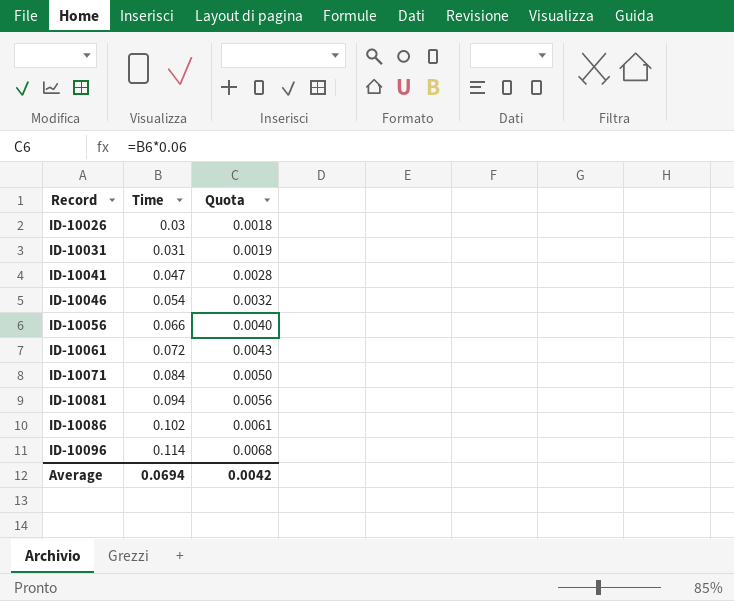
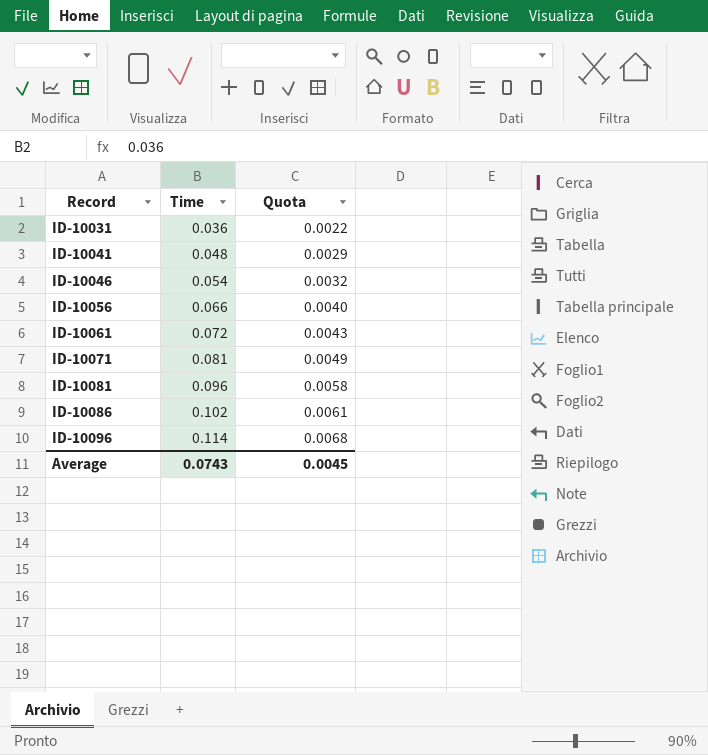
row ID-10026: 0.03 | 0.0018 -> none
ID-10031 | Time: 0.031 -> 0.036
ID-10031 | Quota: 0.0019 -> 0.0022
ID-10041 | Time: 0.047 -> 0.048
ID-10041 | Quota: 0.0028 -> 0.0029
ID-10071 | Time: 0.084 -> 0.081
ID-10071 | Quota: 0.0050 -> 0.0049
ID-10081 | Time: 0.094 -> 0.096
ID-10081 | Quota: 0.0056 -> 0.0058
Average | Time: 0.0694 -> 0.0743
Average | Quota: 0.0042 -> 0.0045

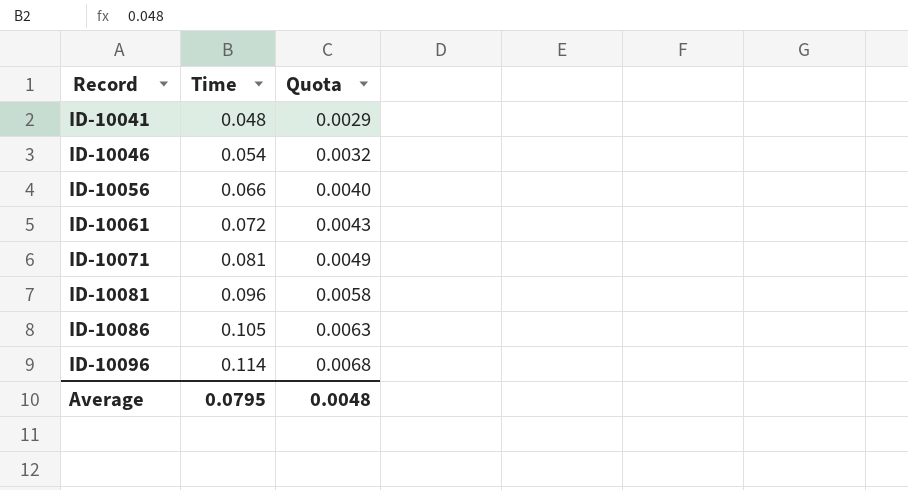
row ID-10031: 0.036 | 0.0022 -> none
ID-10086 | Time: 0.102 -> 0.105
ID-10086 | Quota: 0.0061 -> 0.0063
Average | Time: 0.0743 -> 0.0795
Average | Quota: 0.0045 -> 0.0048

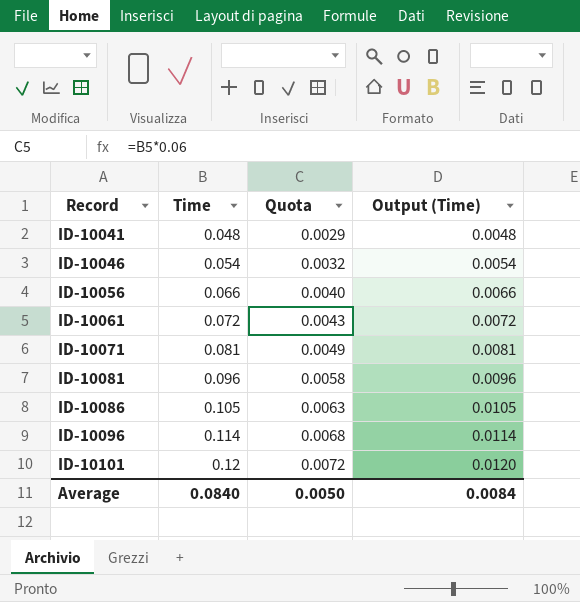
column Output (Time) | formula: none -> [Time] * 0.1
row ID-10101: none -> 0.12 | 0.0072 | 0.0120
Average | Time: 0.0795 -> 0.0840
Average | Quota: 0.0048 -> 0.0050

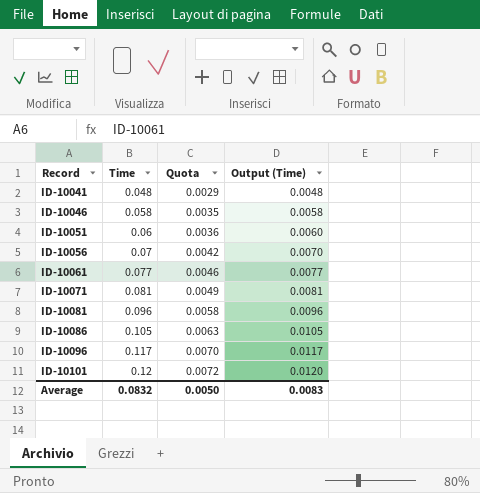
ID-10046 | Time: 0.054 -> 0.058
ID-10046 | Quota: 0.0032 -> 0.0035
ID-10046 | Output (Time): 0.0054 -> 0.0058
row ID-10051: none -> 0.06 | 0.0036 | 0.0060
ID-10056 | Time: 0.066 -> 0.07
ID-10056 | Quota: 0.0040 -> 0.0042
ID-10056 | Output (Time): 0.0066 -> 0.0070
ID-10061 | Time: 0.072 -> 0.077
ID-10061 | Quota: 0.0043 -> 0.0046
ID-10061 | Output (Time): 0.0072 -> 0.0077
ID-10096 | Time: 0.114 -> 0.117
ID-10096 | Quota: 0.0068 -> 0.0070
ID-10096 | Output (Time): 0.0114 -> 0.0117
Average | Time: 0.0840 -> 0.0832
Average | Output (Time): 0.0084 -> 0.0083

